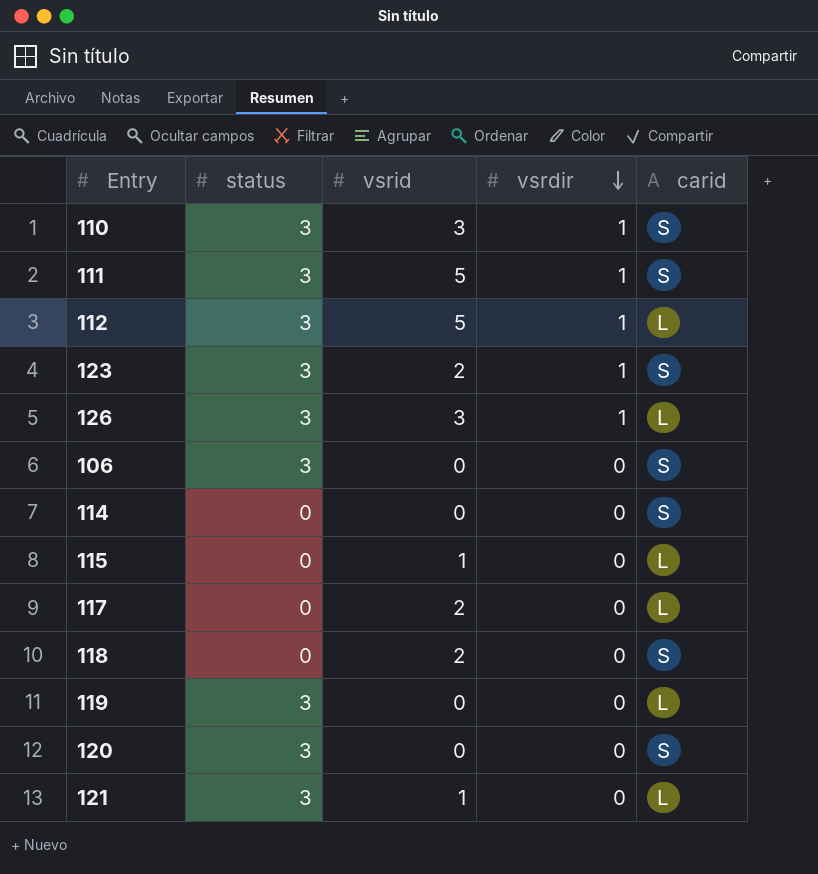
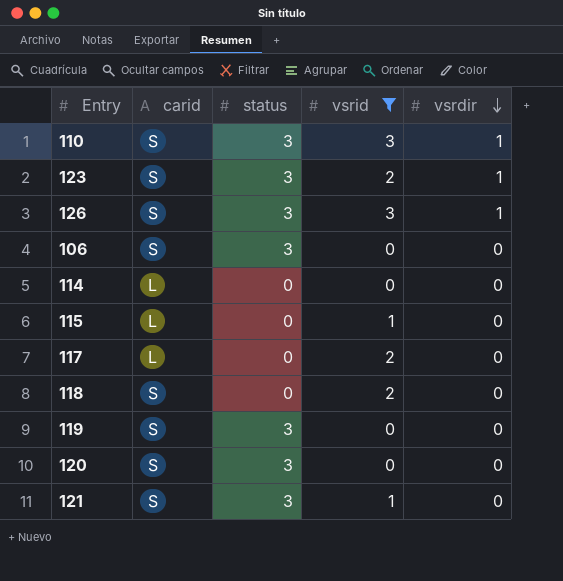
filter: none -> vsrid != 5
column carid | position: 5 -> 2
126 | carid: L -> S
114 | carid: S -> L
119 | carid: L -> S
121 | carid: L -> S

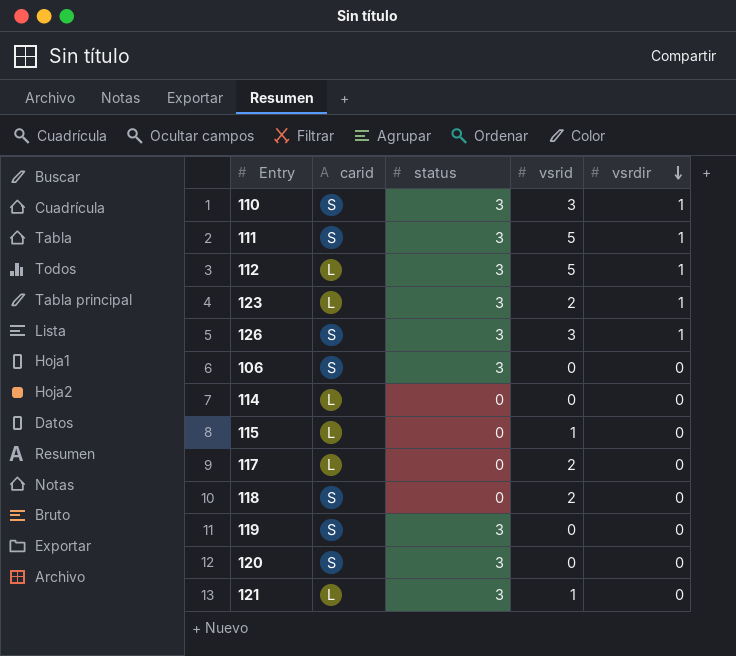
filter: vsrid != 5 -> none
123 | carid: S -> L
121 | carid: S -> L

